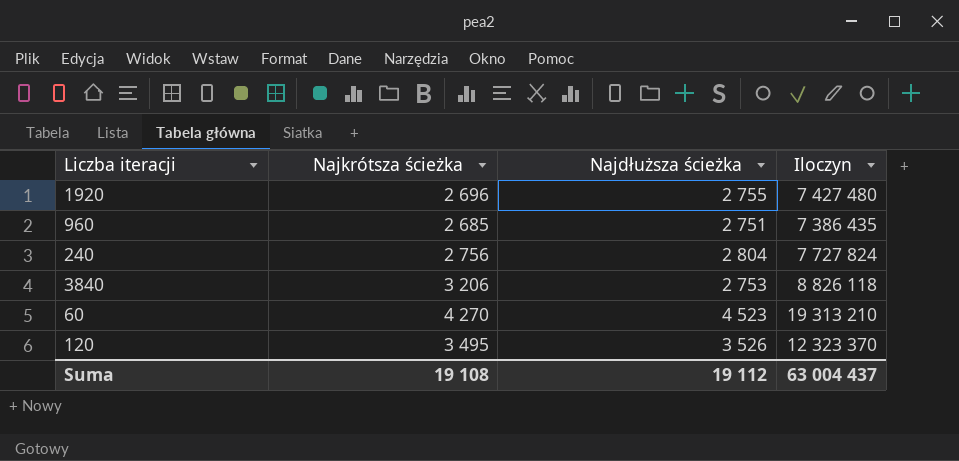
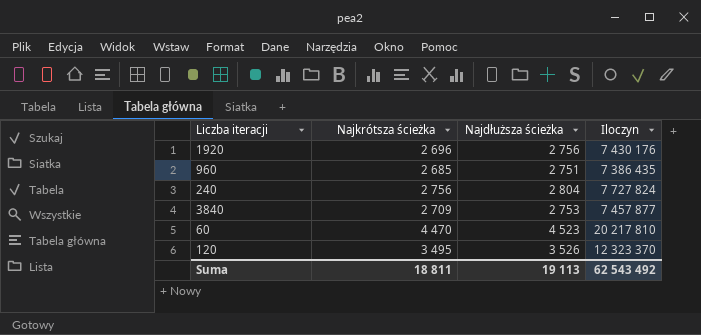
1920 | Najdłuższa ścieżka: 2 755 -> 2 756
1920 | Iloczyn: 7 427 480 -> 7 430 176
3840 | Najkrótsza ścieżka: 3 206 -> 2 709
3840 | Iloczyn: 8 826 118 -> 7 457 877
60 | Najkrótsza ścieżka: 4 270 -> 4 470
60 | Iloczyn: 19 313 210 -> 20 217 810
Suma | Najkrótsza ścieżka: 19 108 -> 18 811
Suma | Najdłuższa ścieżka: 19 112 -> 19 113
Suma | Iloczyn: 63 004 437 -> 62 543 492

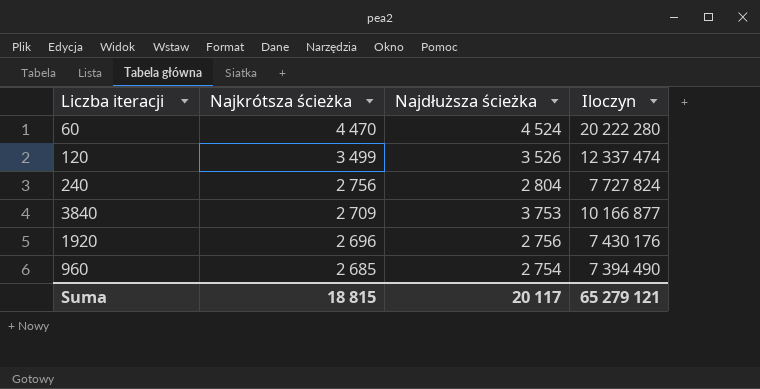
row order: none -> Najkrótsza ścieżka descending
60 | Najdłuższa ścieżka: 4 523 -> 4 524
60 | Iloczyn: 20 217 810 -> 20 222 280
120 | Najkrótsza ścieżka: 3 495 -> 3 499
120 | Iloczyn: 12 323 370 -> 12 337 474
3840 | Najdłuższa ścieżka: 2 753 -> 3 753
3840 | Iloczyn: 7 457 877 -> 10 166 877
960 | Najdłuższa ścieżka: 2 751 -> 2 754
960 | Iloczyn: 7 386 435 -> 7 394 490
Suma | Najkrótsza ścieżka: 18 811 -> 18 815
Suma | Najdłuższa ścieżka: 19 113 -> 20 117
Suma | Iloczyn: 62 543 492 -> 65 279 121

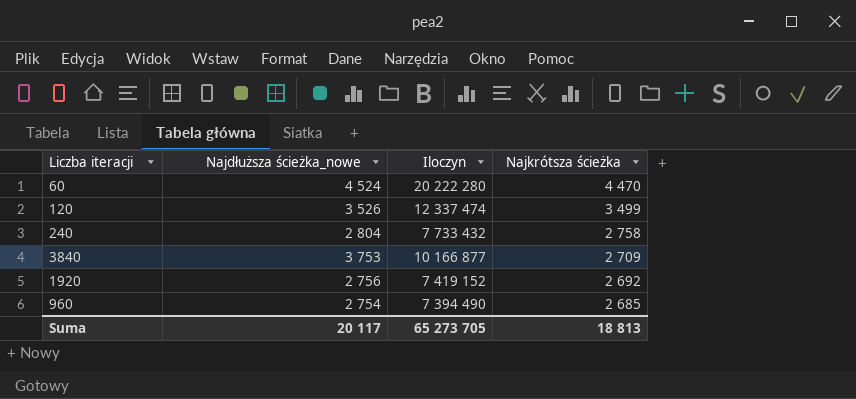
column name: Najdłuższa ścieżka -> Najdłuższa ścieżka_nowe
column Najkrótsza ścieżka | position: 2 -> 4
240 | Iloczyn: 7 727 824 -> 7 733 432
240 | Najkrótsza ścieżka: 2 756 -> 2 758
1920 | Iloczyn: 7 430 176 -> 7 419 152
1920 | Najkrótsza ścieżka: 2 696 -> 2 692
Suma | Iloczyn: 65 279 121 -> 65 273 705
Suma | Najkrótsza ścieżka: 18 815 -> 18 813

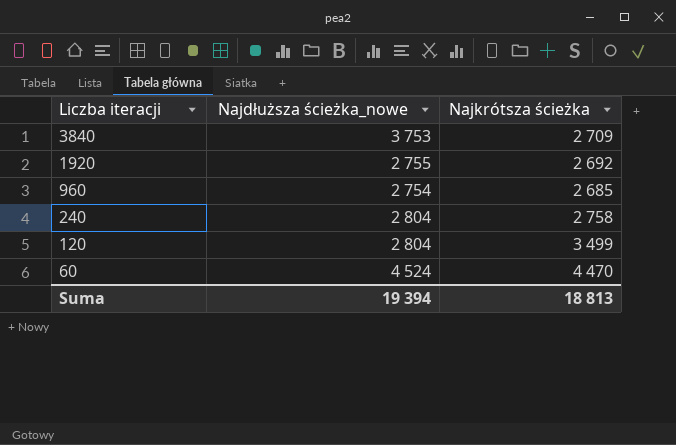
row order: Najkrótsza ścieżka descending -> Liczba iteracji descending
column Iloczyn | formula: [Najdłuższa ścieżka_nowe] * [Najkrótsza ścieżka] -> none
1920 | Najdłuższa ścieżka_nowe: 2 756 -> 2 755
120 | Najdłuższa ścieżka_nowe: 3 526 -> 2 804
Suma | Najdłuższa ścieżka_nowe: 20 117 -> 19 394

